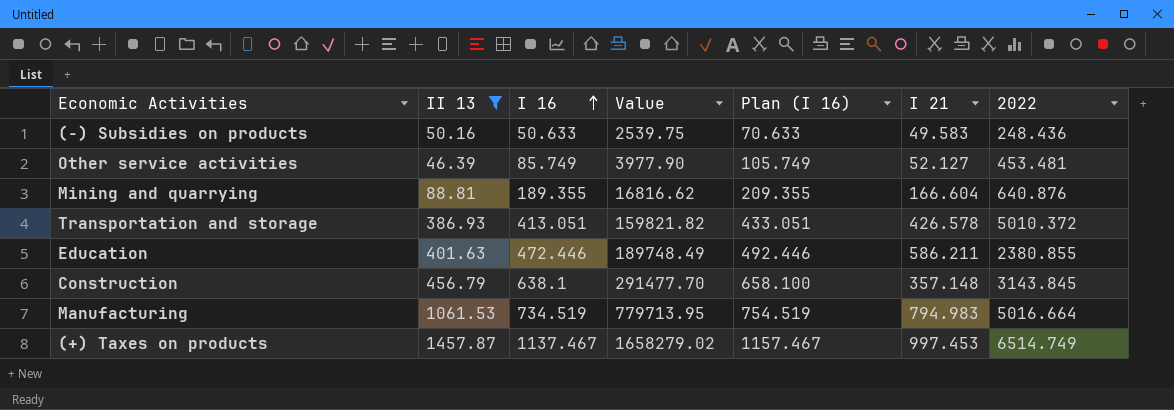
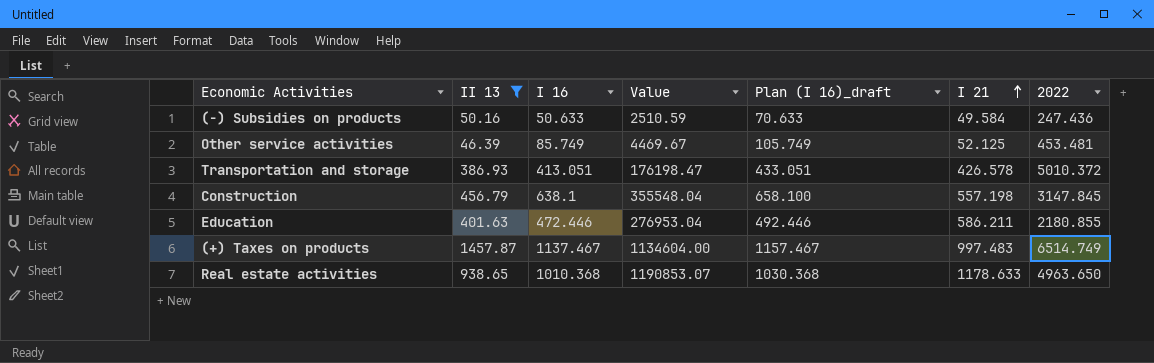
row order: I 16 ascending -> I 21 ascending
column Value | formula: [II 13] * [I 16] -> [I 16] * [I 21]
column name: Plan (I 16) -> Plan (I 16)_draft
row Mining and quarrying: 88.81 | 189.355 | 16816.62 | 209.355 | 166.604 | 640.876 -> none
row Manufacturing: 1061.53 | 734.519 | 779713.95 | 754.519 | 794.983 | 5016.664 -> none
(-) Subsidies on products | I 21: 49.583 -> 49.584
(-) Subsidies on products | 2022: 248.436 -> 247.436
Other service activities | I 21: 52.127 -> 52.125
Construction | I 21: 357.148 -> 557.198
Construction | 2022: 3143.845 -> 3147.845
Education | 2022: 2380.855 -> 2180.855
(+) Taxes on products | I 21: 997.453 -> 997.483
row Real estate activities: none -> 938.65 | 1010.368 | 1190853.07 | 1030.368 | 1178.633 | 4963.650

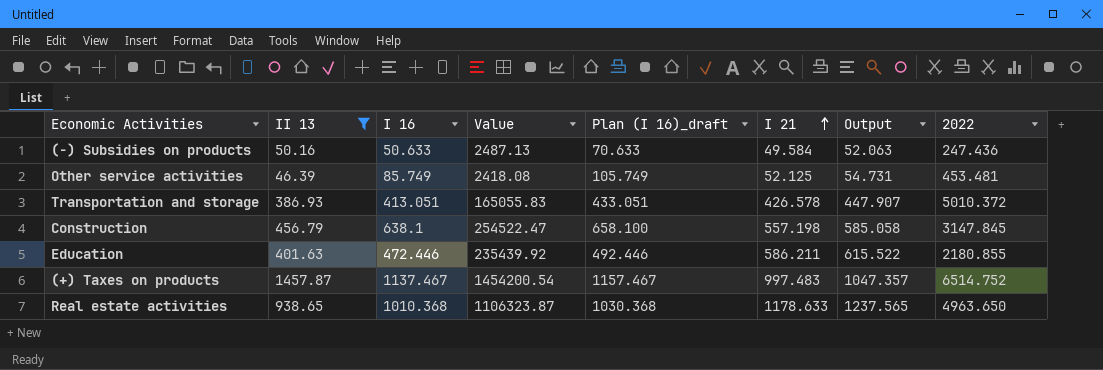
column Value | formula: [I 16] * [I 21] -> [II 13] * [I 21]
column Output | formula: none -> [I 21] * 1.05
(+) Taxes on products | 2022: 6514.749 -> 6514.752

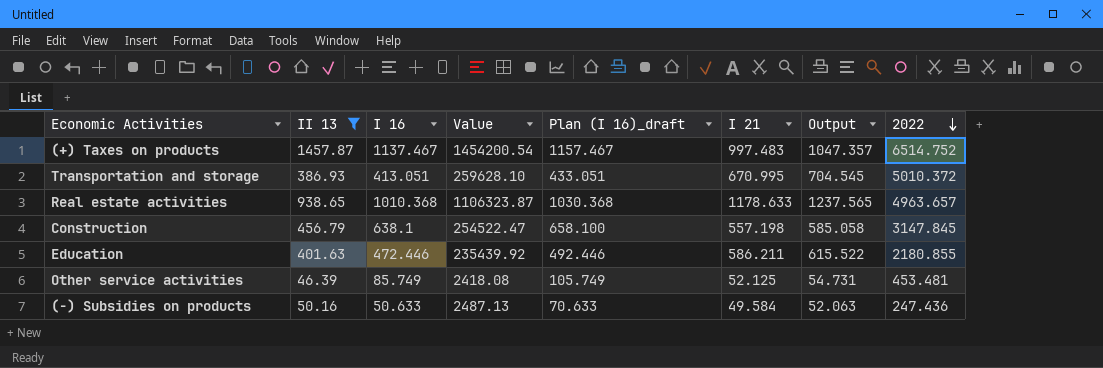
row order: I 21 ascending -> 2022 descending
Transportation and storage | Value: 165055.83 -> 259628.10
Transportation and storage | I 21: 426.578 -> 670.995
Transportation and storage | Output: 447.907 -> 704.545
Real estate activities | 2022: 4963.650 -> 4963.657

